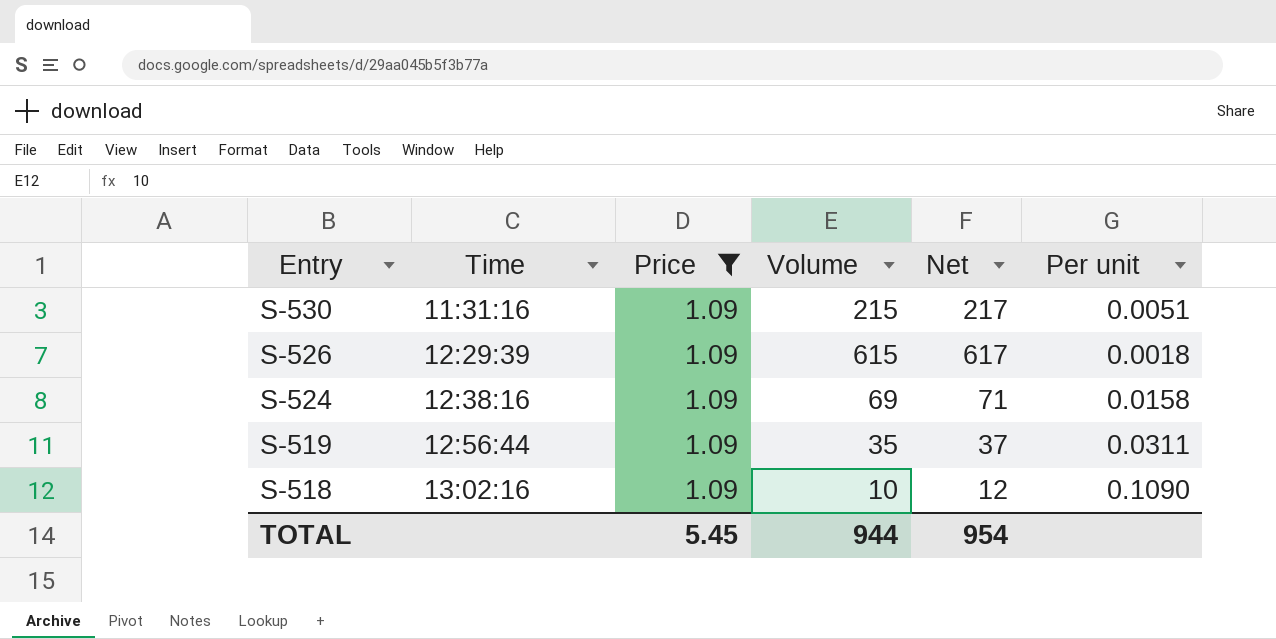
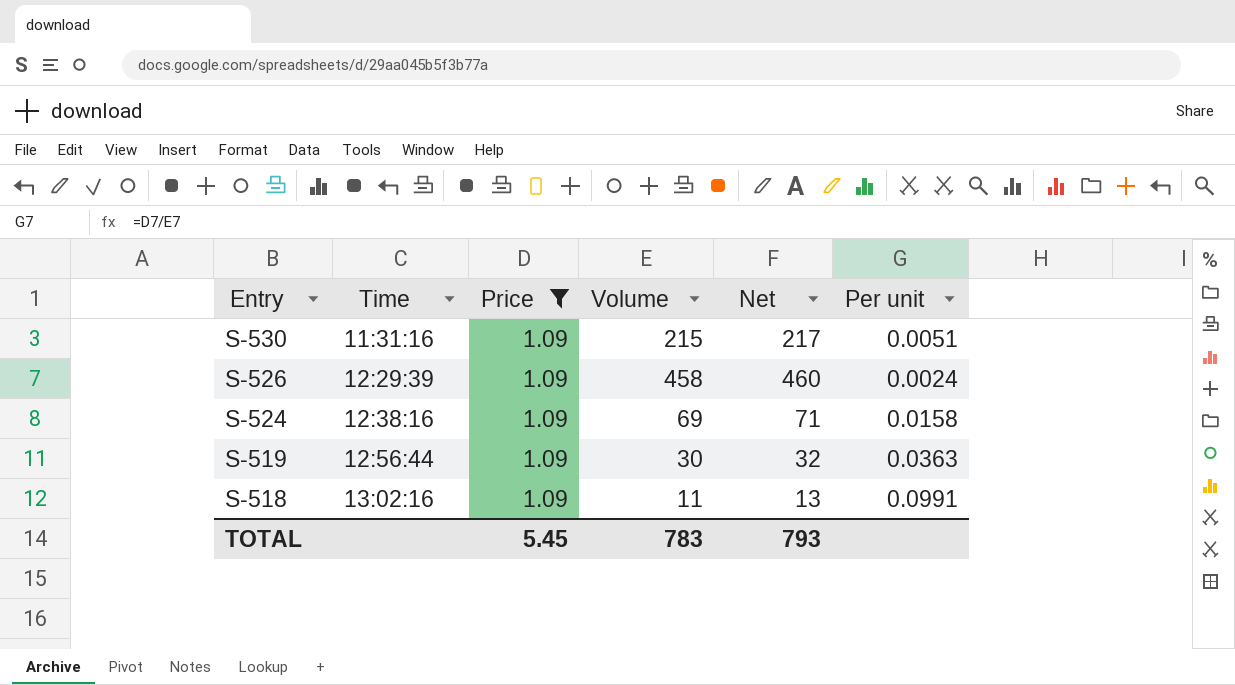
S-526 | Volume: 615 -> 458
S-526 | Net: 617 -> 460
S-526 | Per unit: 0.0018 -> 0.0024
S-519 | Volume: 35 -> 30
S-519 | Net: 37 -> 32
S-519 | Per unit: 0.0311 -> 0.0363
S-518 | Volume: 10 -> 11
S-518 | Net: 12 -> 13
S-518 | Per unit: 0.1090 -> 0.0991
TOTAL | Volume: 944 -> 783
TOTAL | Net: 954 -> 793

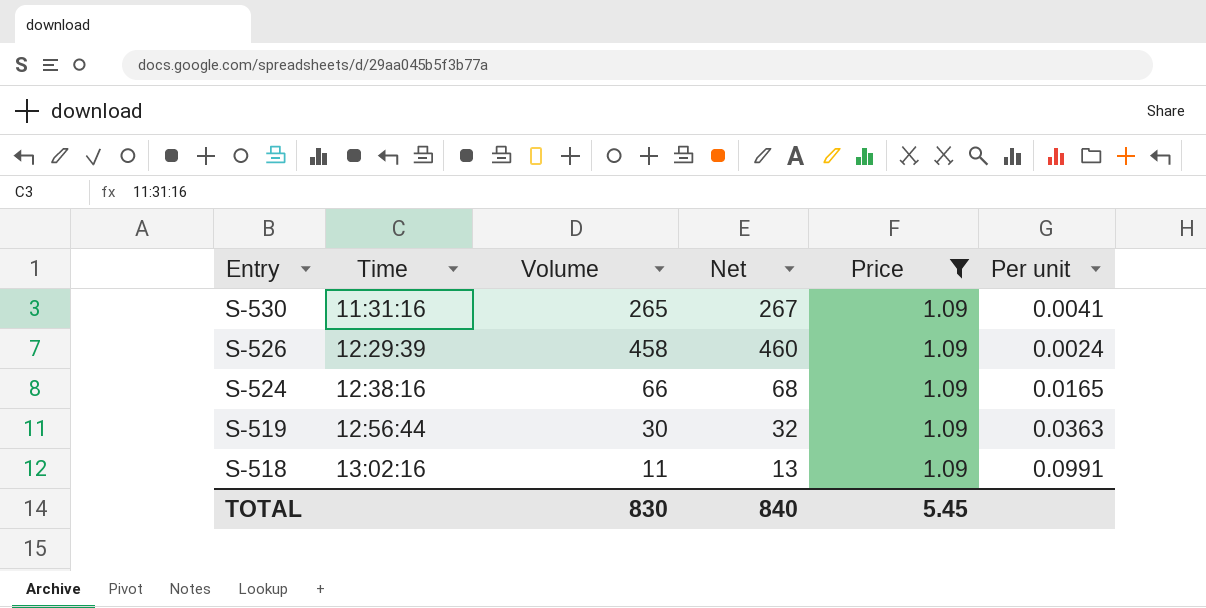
column Price | position: 3 -> 5
S-530 | Volume: 215 -> 265
S-530 | Net: 217 -> 267
S-530 | Per unit: 0.0051 -> 0.0041
S-524 | Volume: 69 -> 66
S-524 | Net: 71 -> 68
S-524 | Per unit: 0.0158 -> 0.0165
TOTAL | Volume: 783 -> 830
TOTAL | Net: 793 -> 840

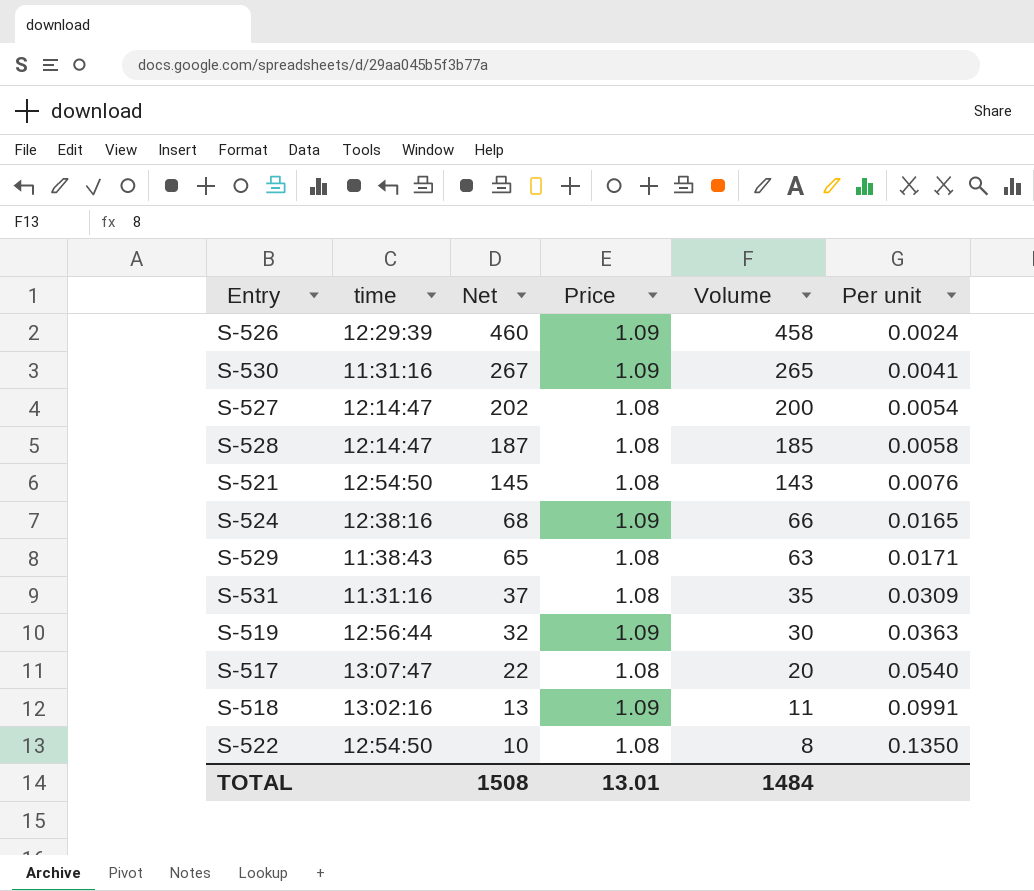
filter: Price = 1.09 -> none
row order: Entry descending -> Net descending
column name: Time -> time
column Volume | position: 3 -> 5
TOTAL | Net: 840 -> 1508
TOTAL | Price: 5.45 -> 13.01
TOTAL | Volume: 830 -> 1484

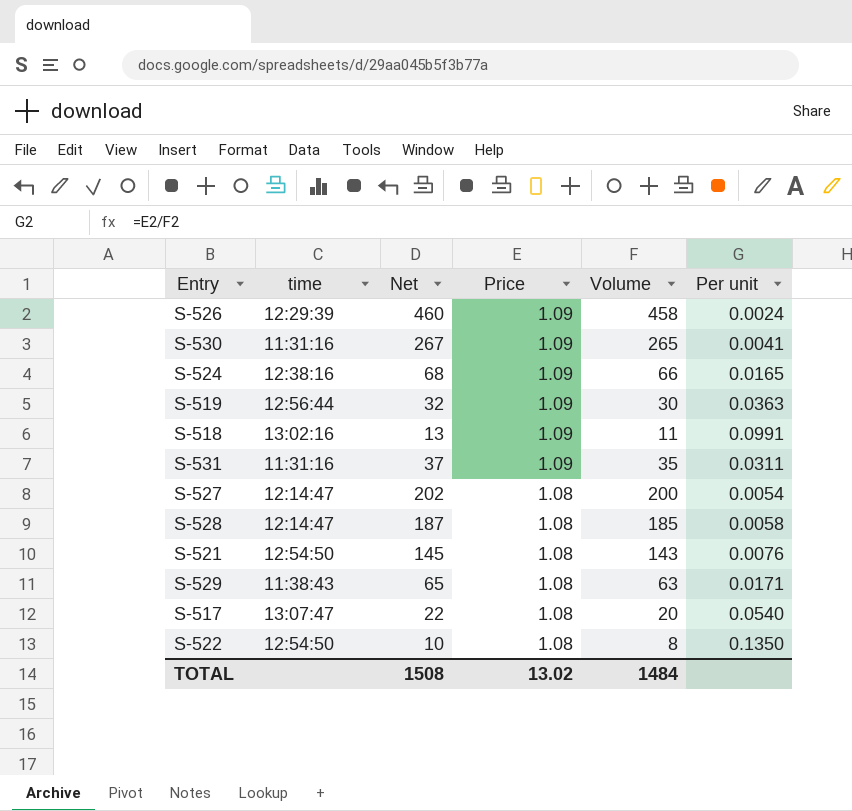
row order: Net descending -> Price descending
S-531 | Price: 1.08 -> 1.09
S-531 | Per unit: 0.0309 -> 0.0311
TOTAL | Price: 13.01 -> 13.02

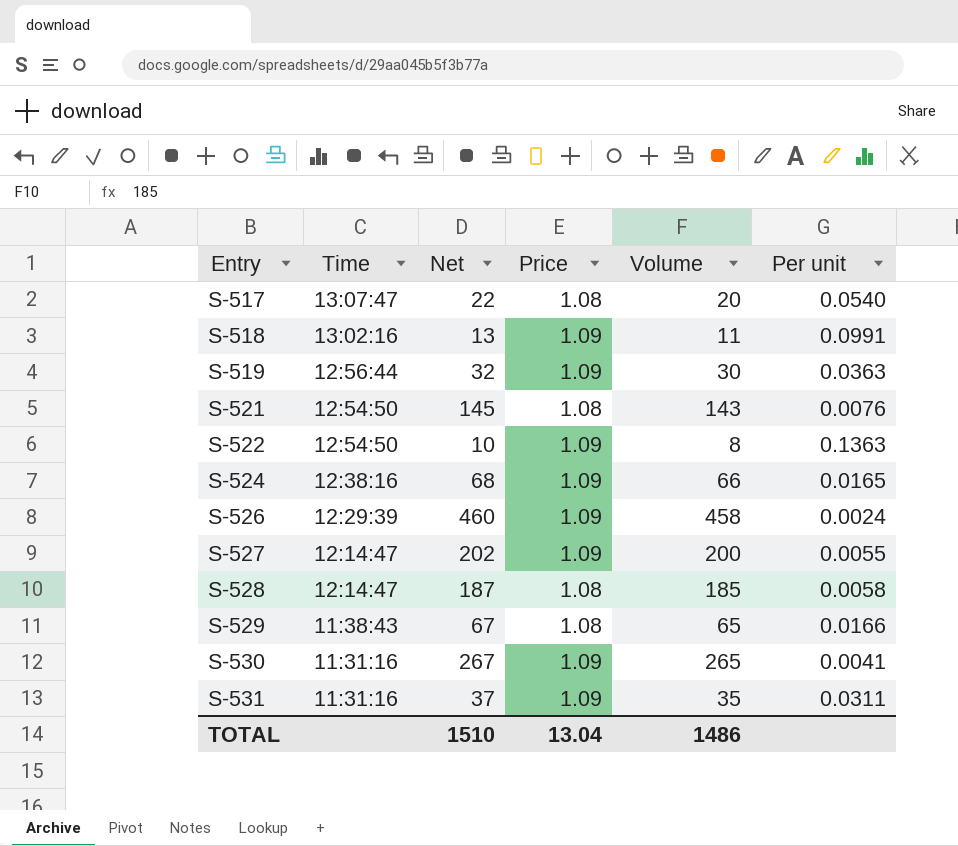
row order: Price descending -> Entry ascending
column name: time -> Time
S-522 | Price: 1.08 -> 1.09
S-522 | Per unit: 0.1350 -> 0.1363
S-527 | Price: 1.08 -> 1.09
S-527 | Per unit: 0.0054 -> 0.0055
S-529 | Net: 65 -> 67
S-529 | Volume: 63 -> 65
S-529 | Per unit: 0.0171 -> 0.0166
TOTAL | Net: 1508 -> 1510
TOTAL | Price: 13.02 -> 13.04
TOTAL | Volume: 1484 -> 1486

